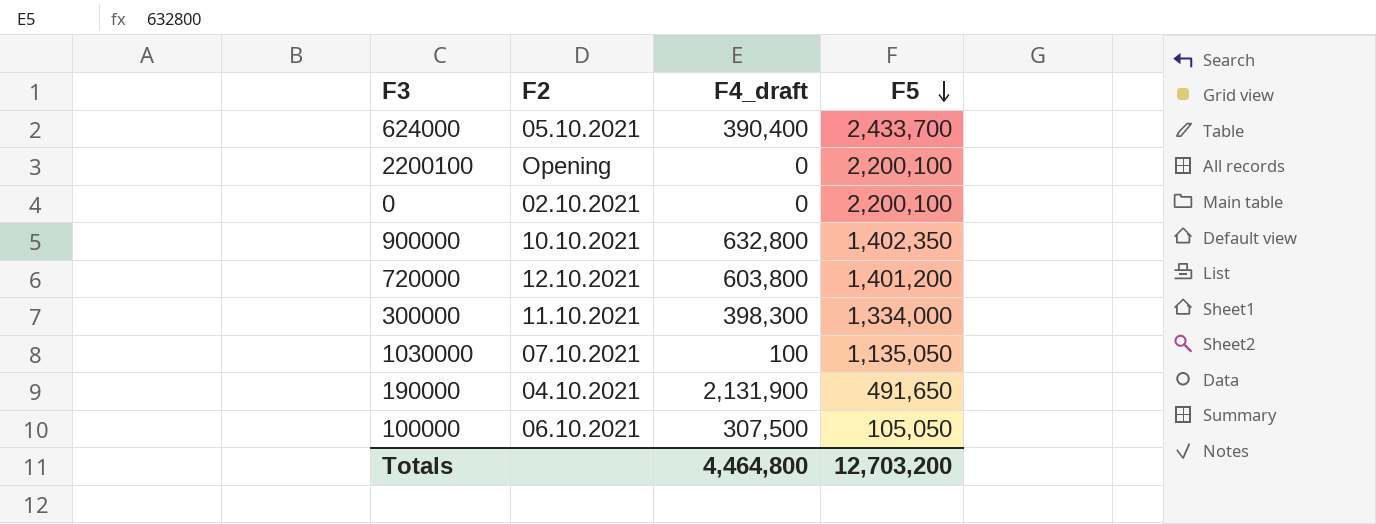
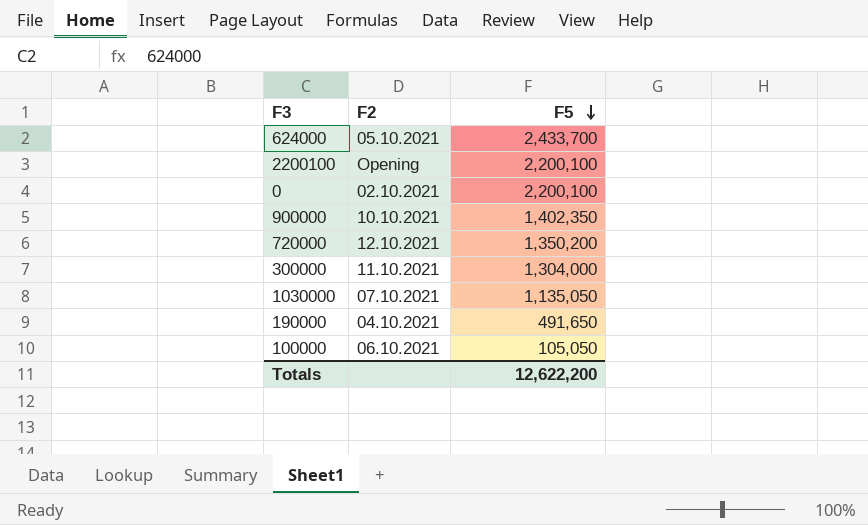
column F4_draft | position: 3 -> none
720000 | F5: 1,401,200 -> 1,350,200
300000 | F5: 1,334,000 -> 1,304,000
Totals | F5: 12,703,200 -> 12,622,200

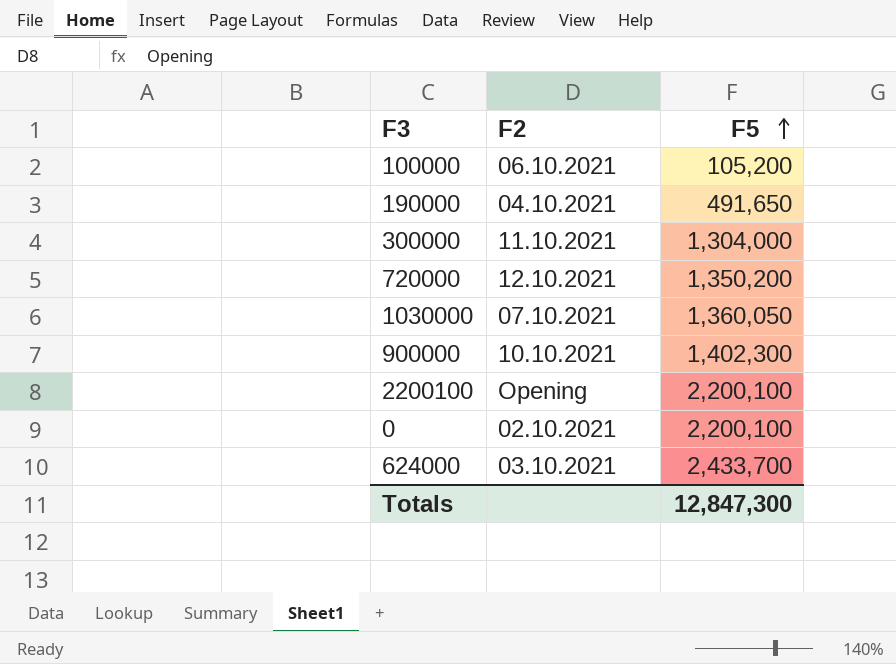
row order: F5 descending -> F5 ascending
100000 | F5: 105,050 -> 105,200
1030000 | F5: 1,135,050 -> 1,360,050
900000 | F5: 1,402,350 -> 1,402,300
624000 | F2: 05.10.2021 -> 03.10.2021
Totals | F5: 12,622,200 -> 12,847,300

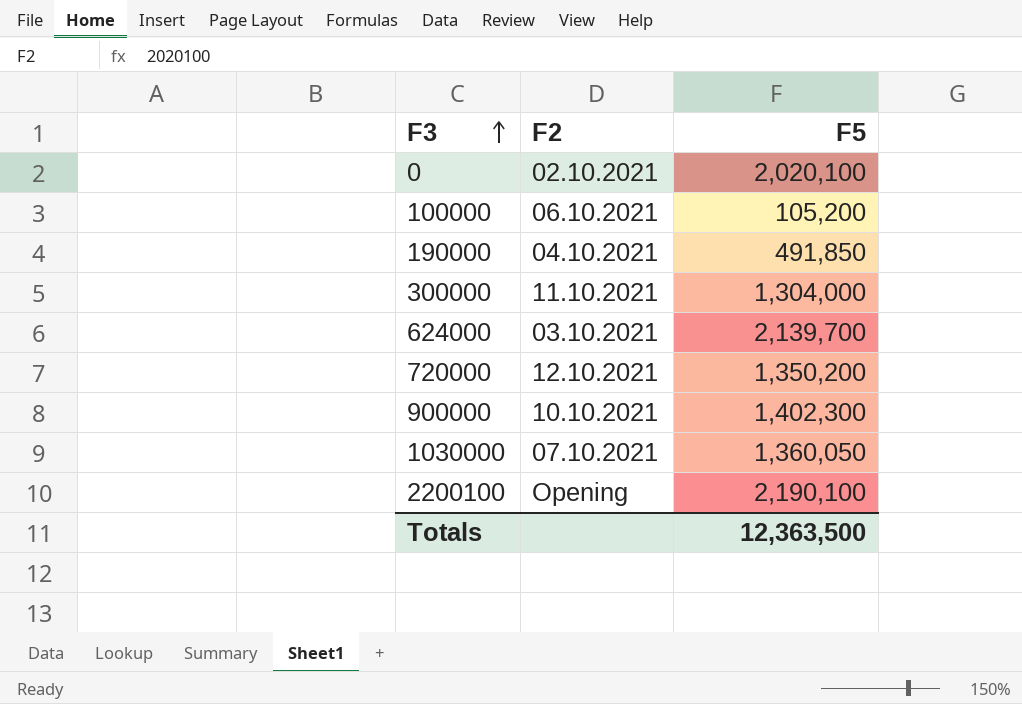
row order: F5 ascending -> F3 ascending
0 | F5: 2,200,100 -> 2,020,100
190000 | F5: 491,650 -> 491,850
624000 | F5: 2,433,700 -> 2,139,700
2200100 | F5: 2,200,100 -> 2,190,100
Totals | F5: 12,847,300 -> 12,363,500

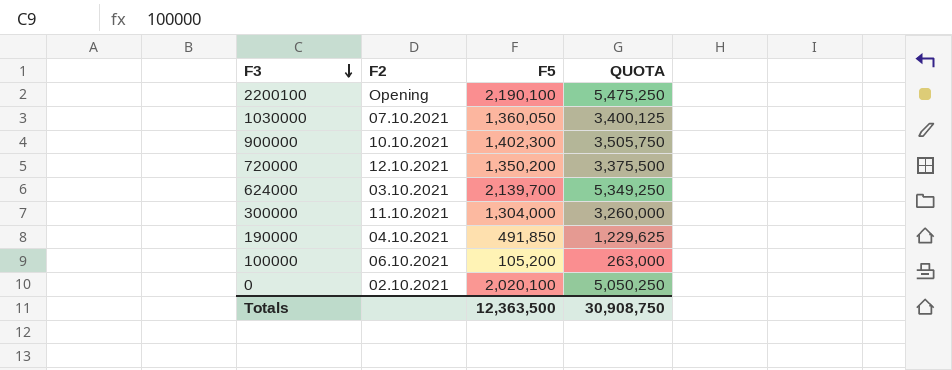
row order: F3 ascending -> F3 descending
column QUOTA | formula: none -> [F5] * 2.5

